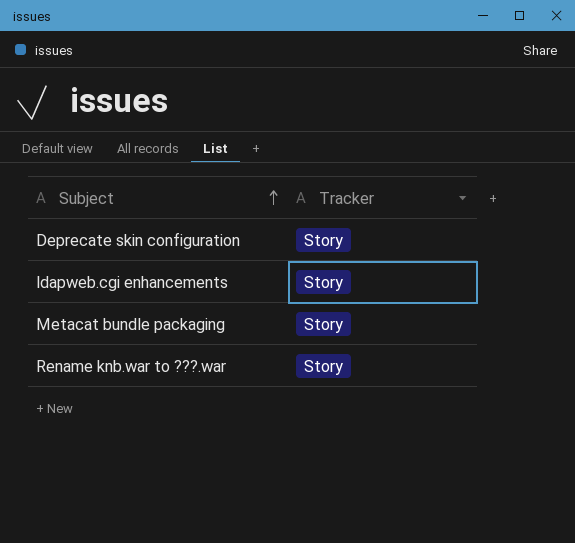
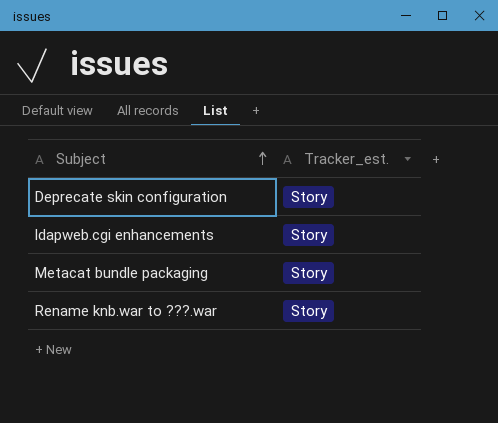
column name: Tracker -> Tracker_est.

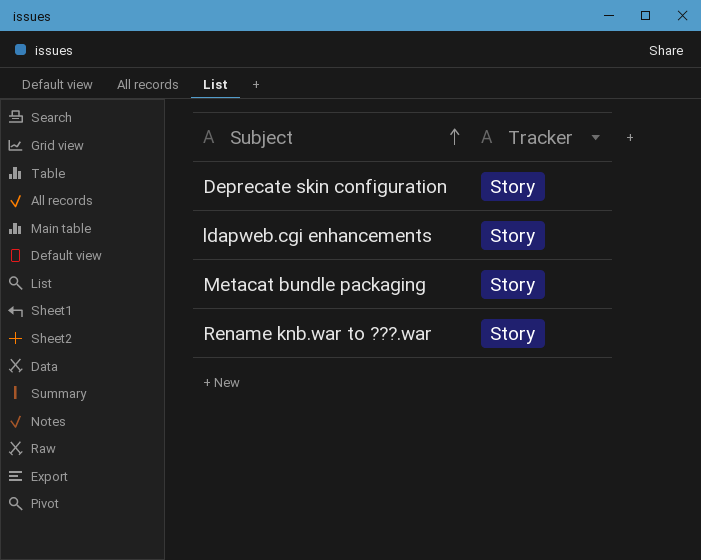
column name: Tracker_est. -> Tracker

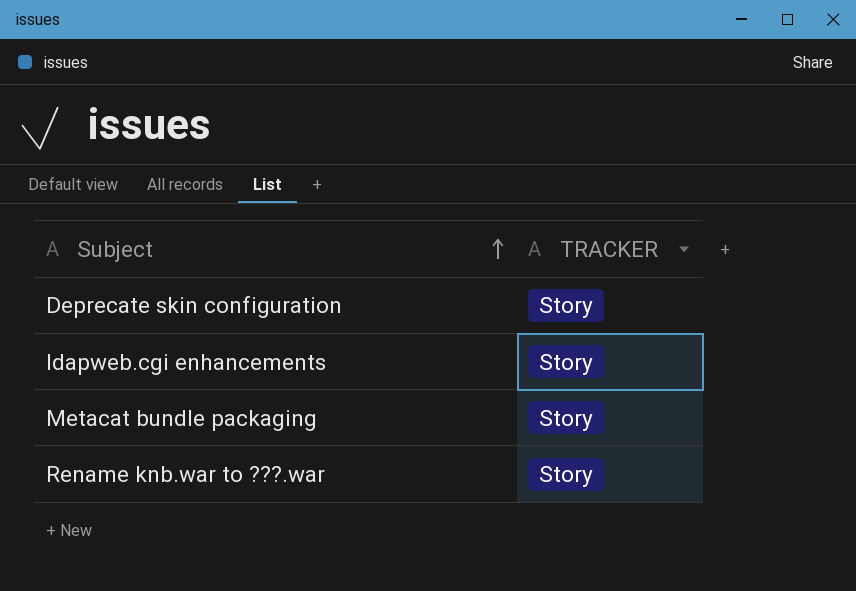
column name: Tracker -> TRACKER

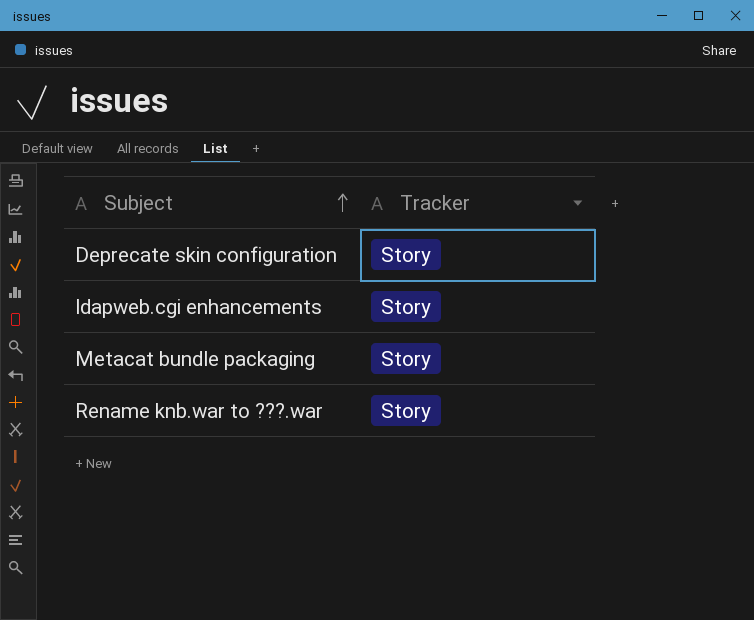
column name: TRACKER -> Tracker

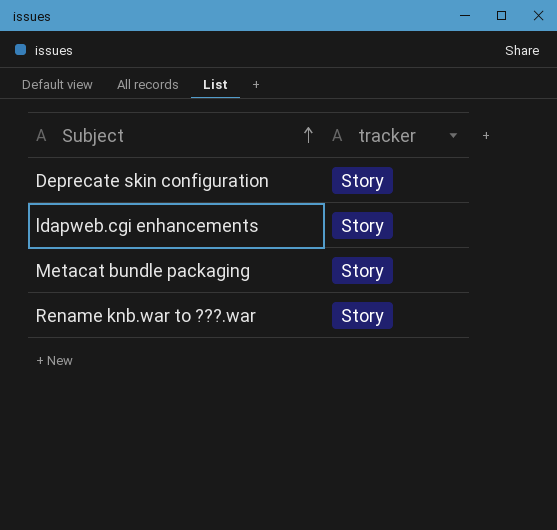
column name: Tracker -> tracker

